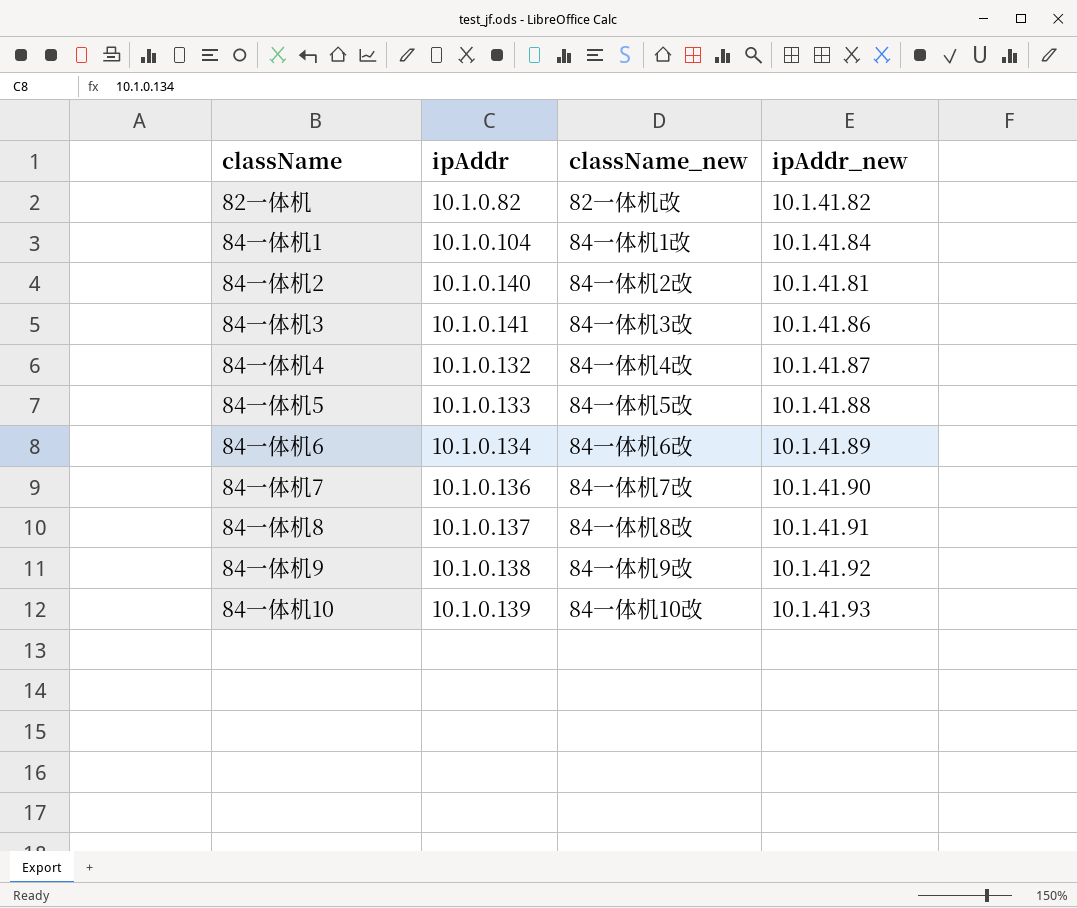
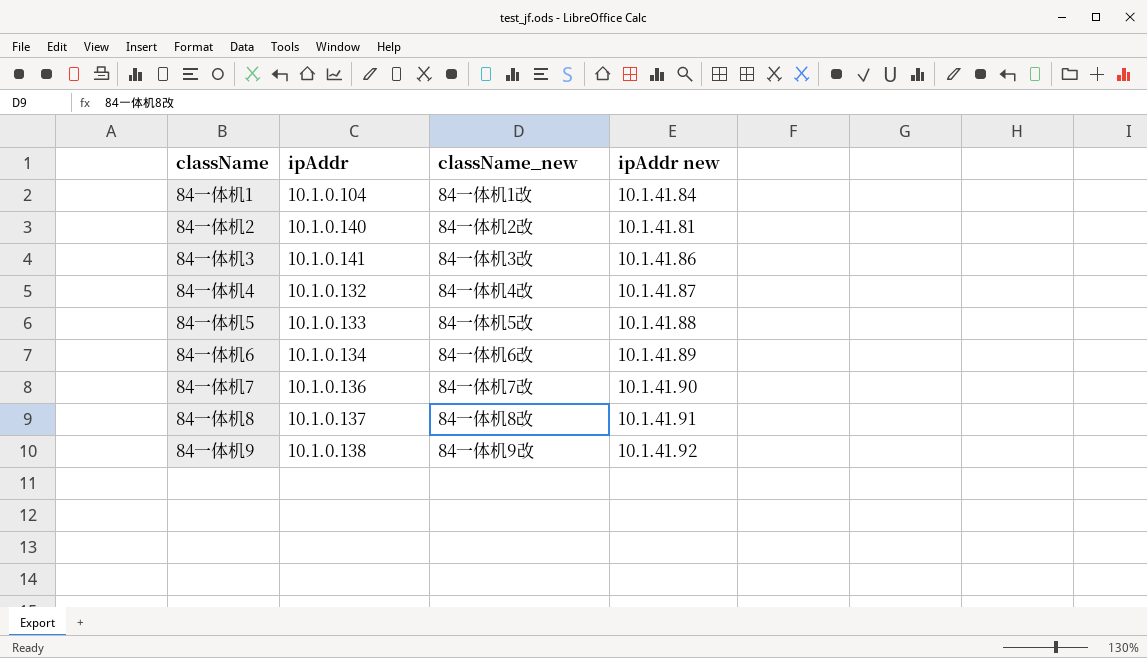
column name: ipAddr_new -> ipAddr new
row 82一体机: 10.1.0.82 | 82一体机改 | 10.1.41.82 -> none
row 84一体机10: 10.1.0.139 | 84一体机10改 | 10.1.41.93 -> none

